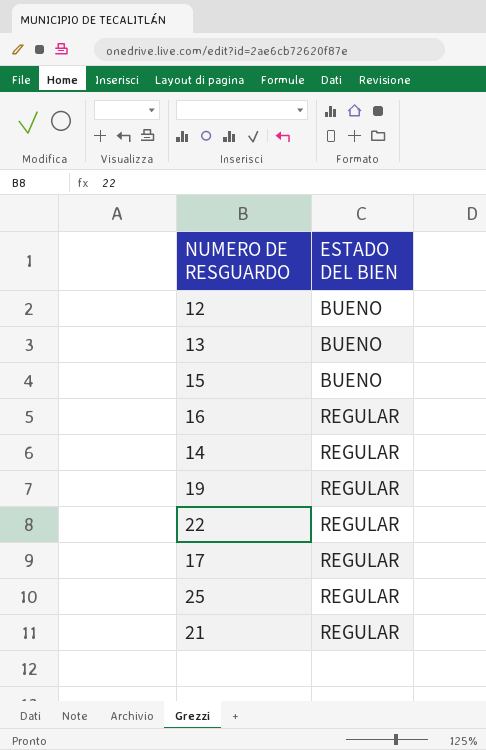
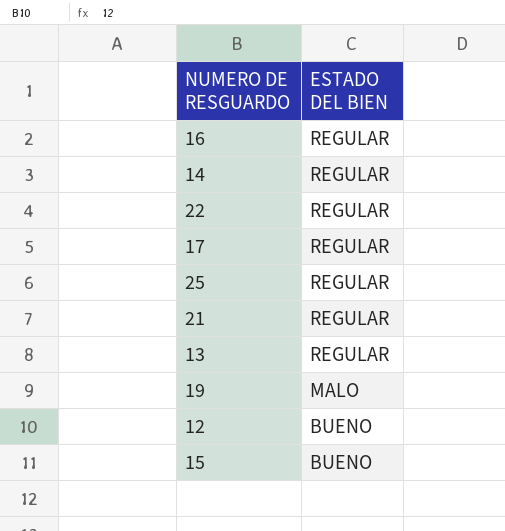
row order: ESTADO DEL BIEN ascending -> ESTADO DEL BIEN descending
13 | ESTADO DEL BIEN: BUENO -> REGULAR
19 | ESTADO DEL BIEN: REGULAR -> MALO

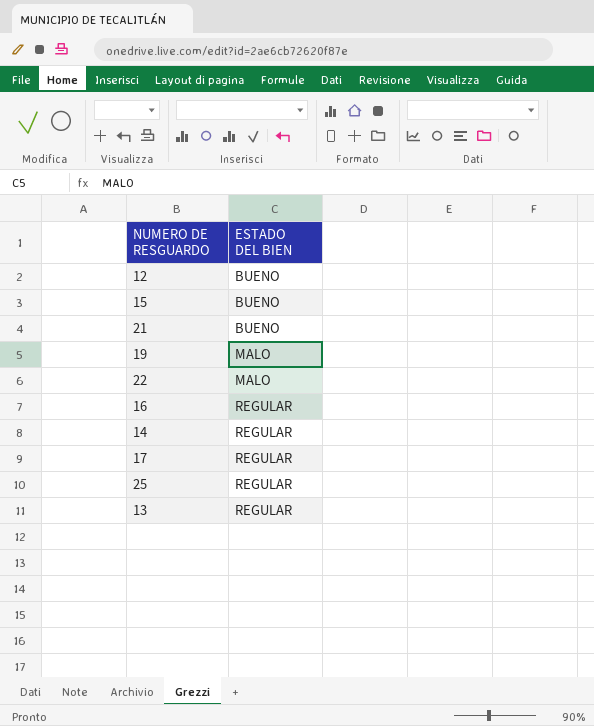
row order: ESTADO DEL BIEN descending -> ESTADO DEL BIEN ascending
21 | ESTADO DEL BIEN: REGULAR -> BUENO
22 | ESTADO DEL BIEN: REGULAR -> MALO

